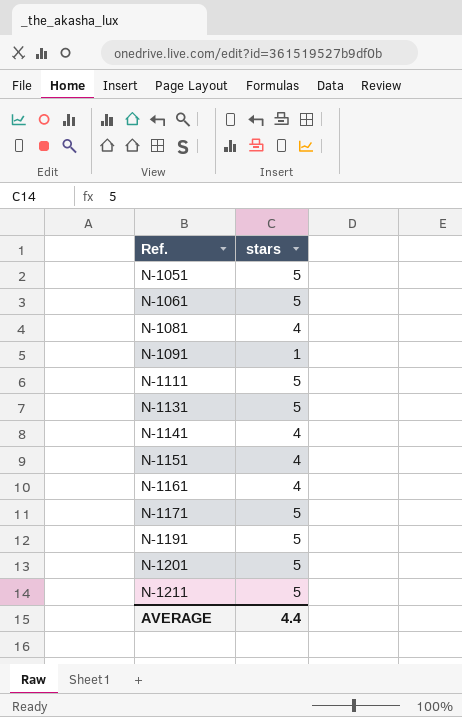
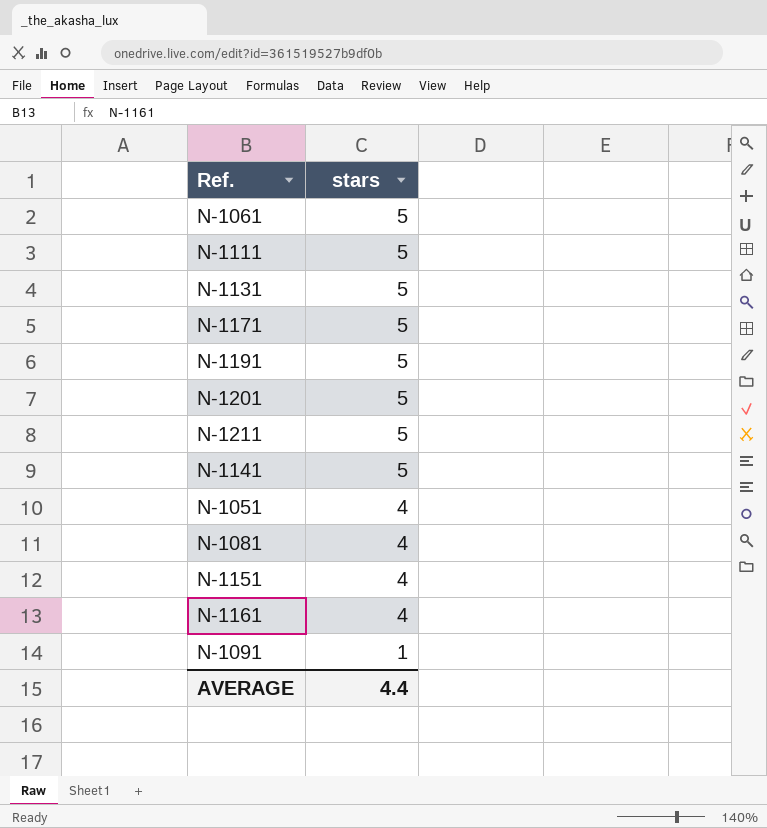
row order: Ref. ascending -> stars descending
N-1141 | stars: 4 -> 5
N-1051 | stars: 5 -> 4

